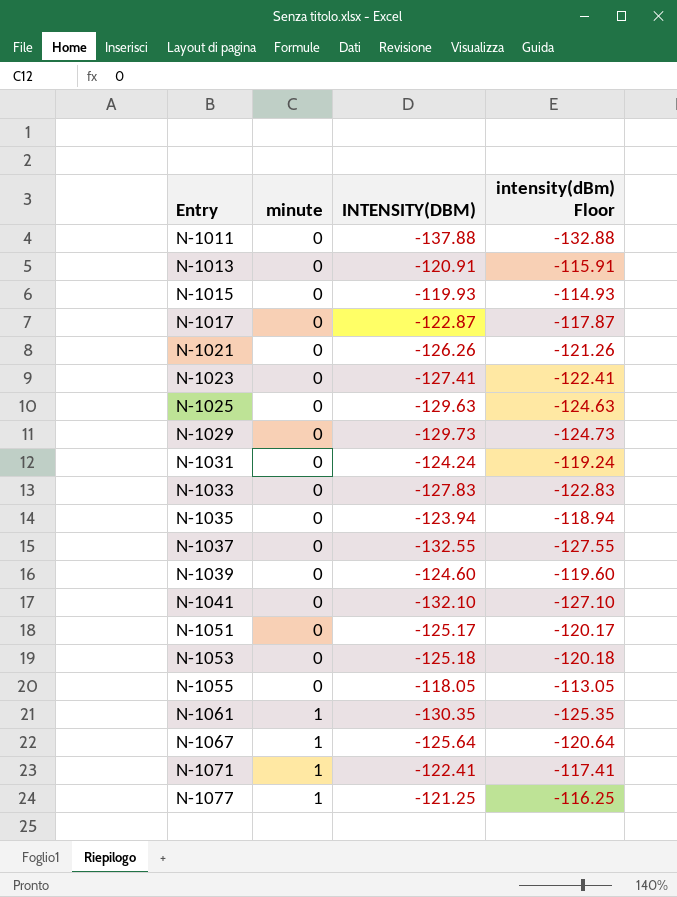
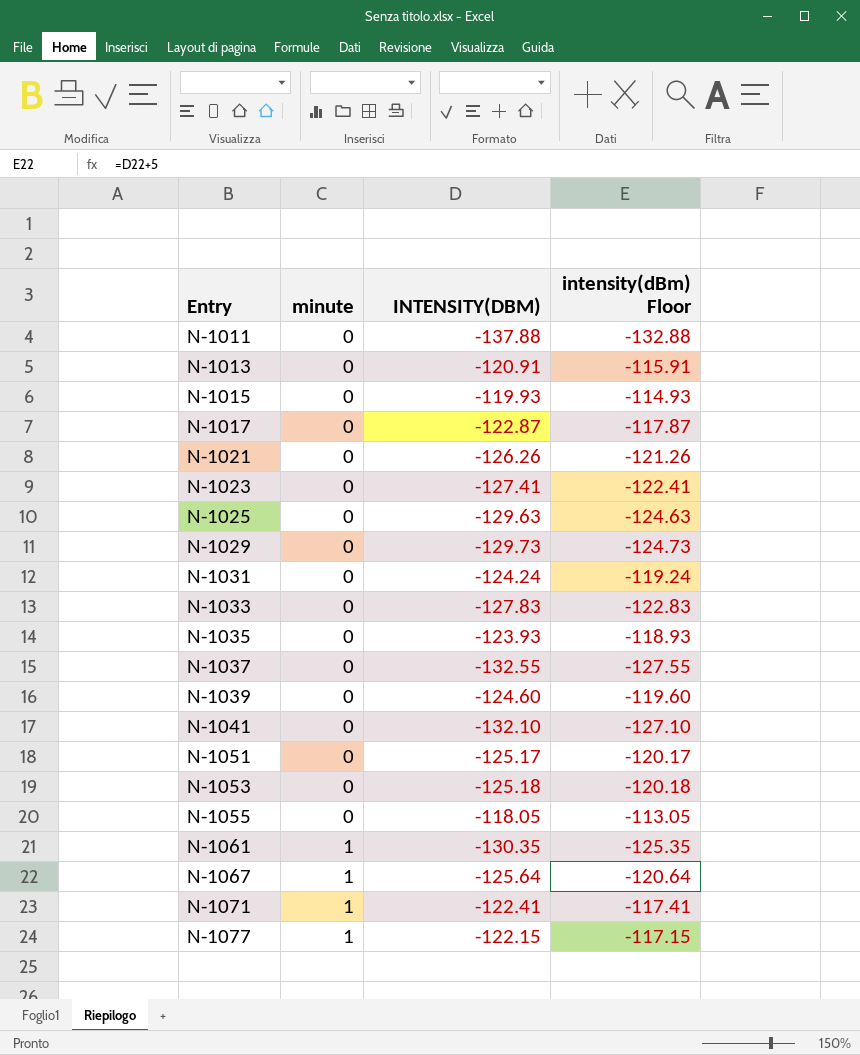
N-1035 | INTENSITY(DBM): -123.94 -> -123.93
N-1035 | intensity(dBm) Floor: -118.94 -> -118.93
N-1077 | INTENSITY(DBM): -121.25 -> -122.15
N-1077 | intensity(dBm) Floor: -116.25 -> -117.15

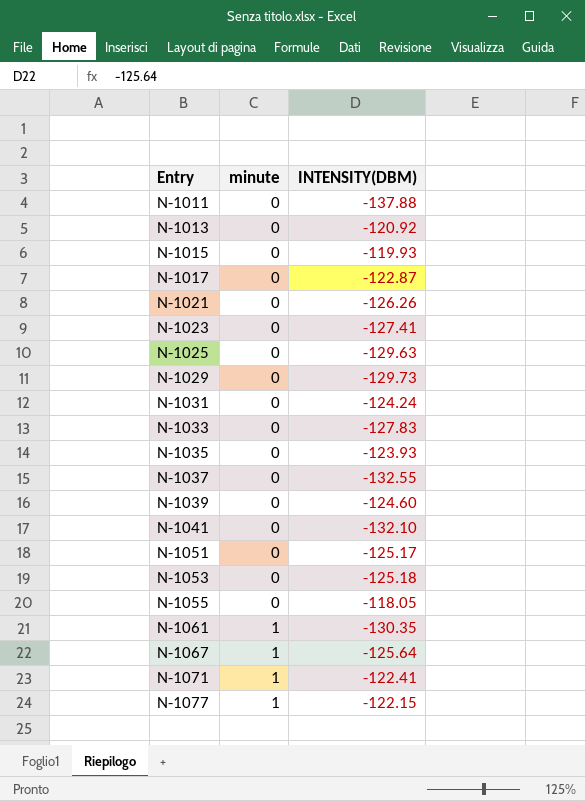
column intensity(dBm) Floor | formula: [INTENSITY(DBM)] + 5 -> none
N-1013 | INTENSITY(DBM): -120.91 -> -120.92

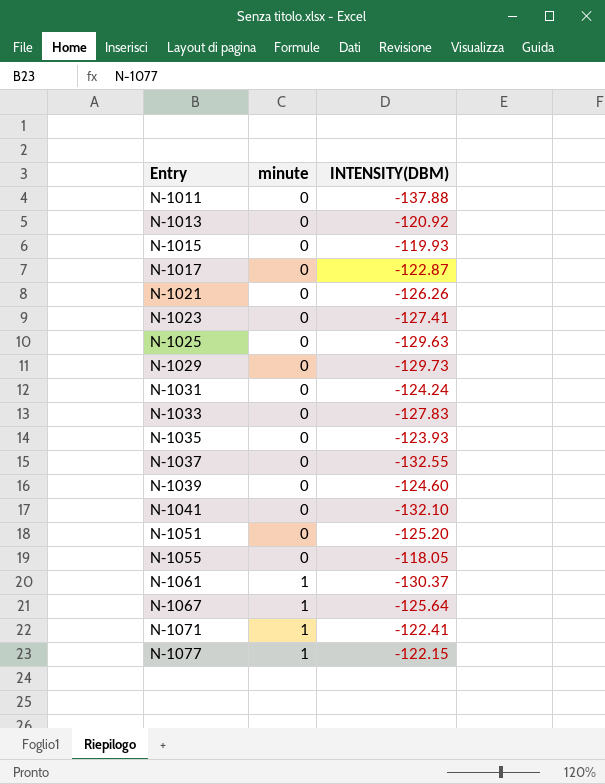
row N-1053: 0 | -125.18 -> none
N-1051 | INTENSITY(DBM): -125.17 -> -125.20
N-1061 | INTENSITY(DBM): -130.35 -> -130.37

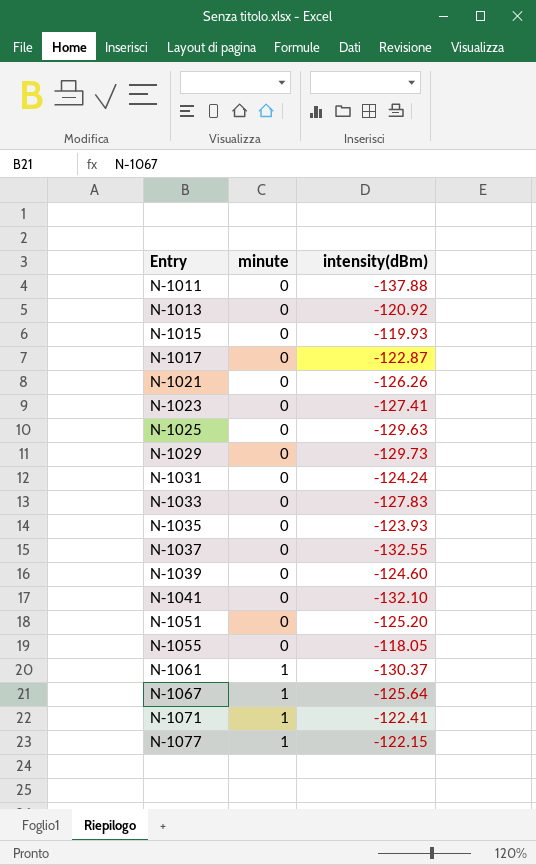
column name: INTENSITY(DBM) -> intensity(dBm)

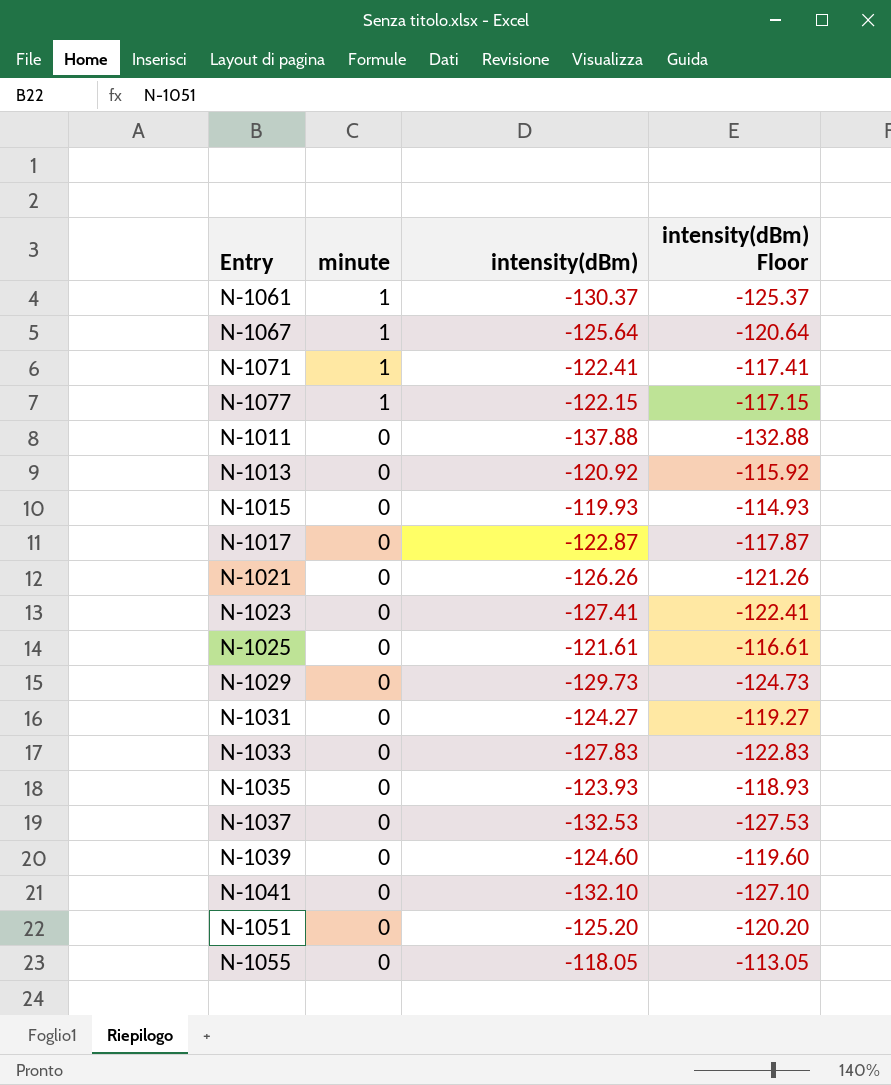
row order: Entry ascending -> minute descending
column intensity(dBm) Floor | formula: none -> [intensity(dBm)] + 5
N-1025 | intensity(dBm): -129.63 -> -121.61
N-1031 | intensity(dBm): -124.24 -> -124.27
N-1037 | intensity(dBm): -132.55 -> -132.53

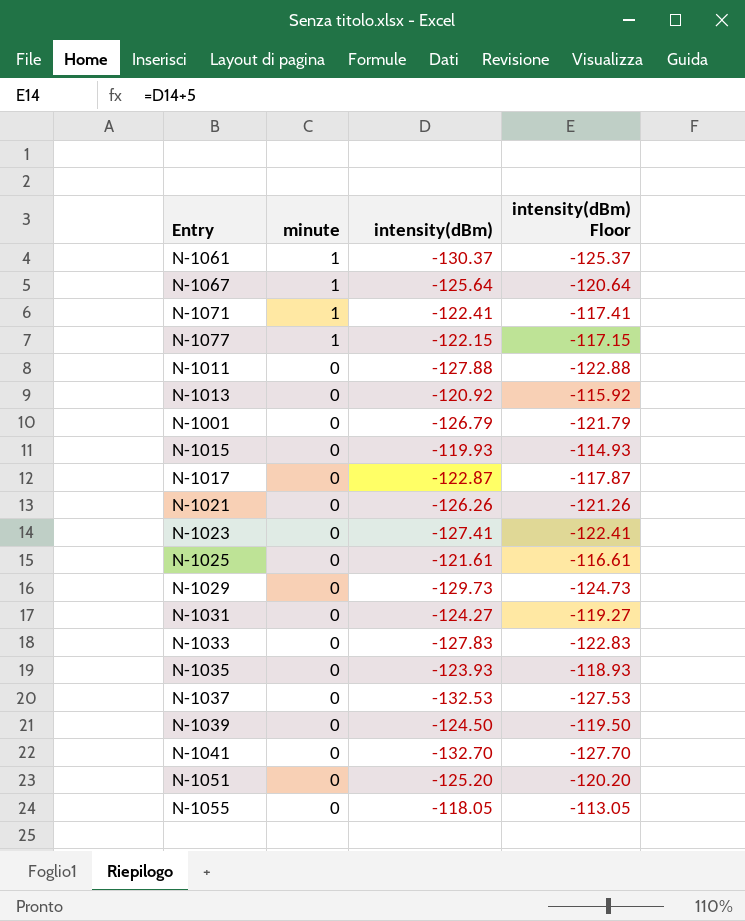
N-1011 | intensity(dBm): -137.88 -> -127.88
N-1011 | intensity(dBm) Floor: -132.88 -> -122.88
row N-1001: none -> 0 | -126.79 | -121.79
N-1039 | intensity(dBm): -124.60 -> -124.50
N-1039 | intensity(dBm) Floor: -119.60 -> -119.50
N-1041 | intensity(dBm): -132.10 -> -132.70
N-1041 | intensity(dBm) Floor: -127.10 -> -127.70

